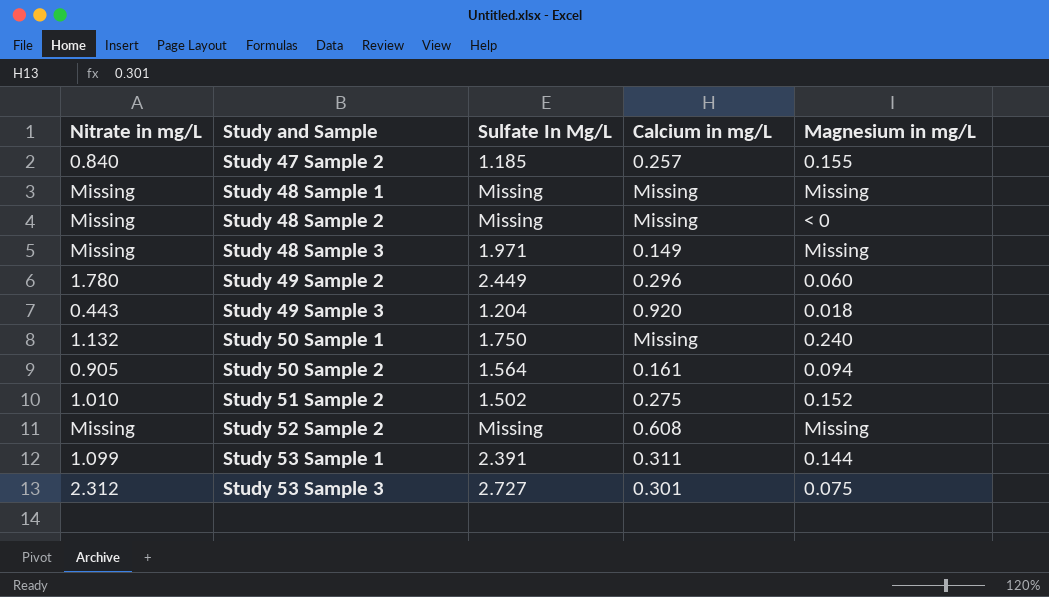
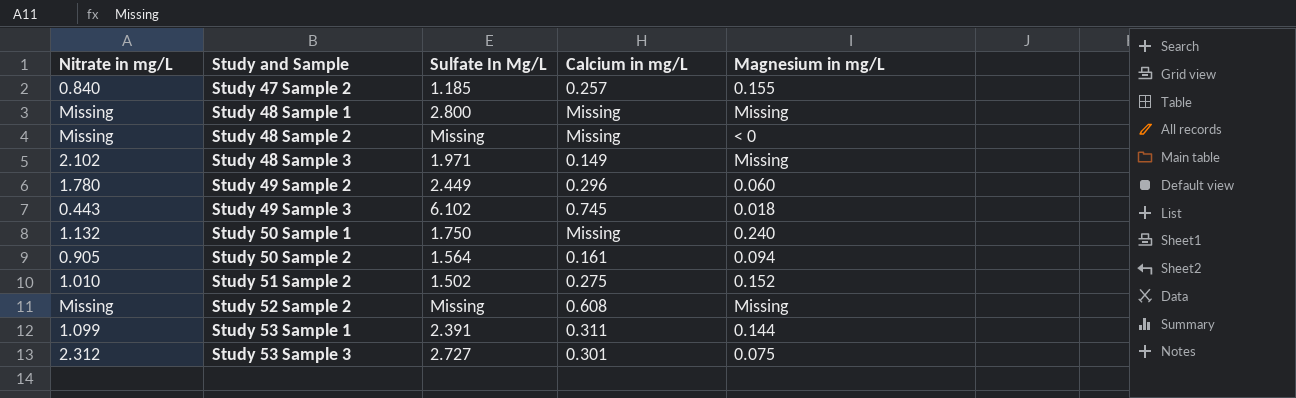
Study 48 Sample 1 | Sulfate In Mg/L: Missing -> 2.800
Study 48 Sample 3 | Nitrate in mg/L: Missing -> 2.102
Study 49 Sample 3 | Sulfate In Mg/L: 1.204 -> 6.102
Study 49 Sample 3 | Calcium in mg/L: 0.920 -> 0.745

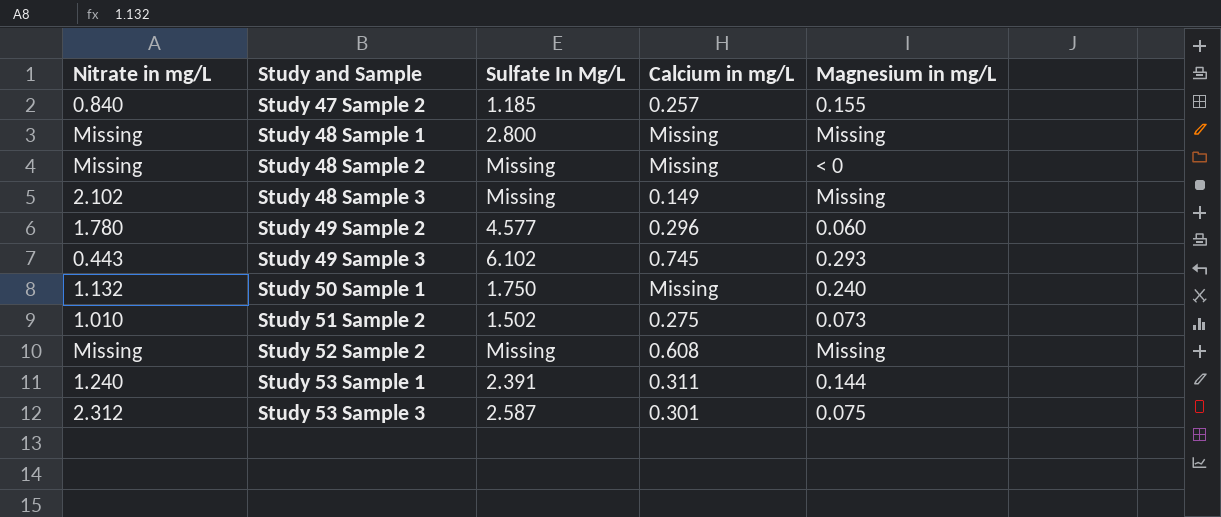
row Study 50 Sample 2: 0.905 | 1.564 | 0.161 | 0.094 -> none
Study 48 Sample 3 | Sulfate In Mg/L: 1.971 -> Missing
Study 49 Sample 2 | Sulfate In Mg/L: 2.449 -> 4.577
Study 49 Sample 3 | Magnesium in mg/L: 0.018 -> 0.293
Study 51 Sample 2 | Magnesium in mg/L: 0.152 -> 0.073
Study 53 Sample 1 | Nitrate in mg/L: 1.099 -> 1.240
Study 53 Sample 3 | Sulfate In Mg/L: 2.727 -> 2.587

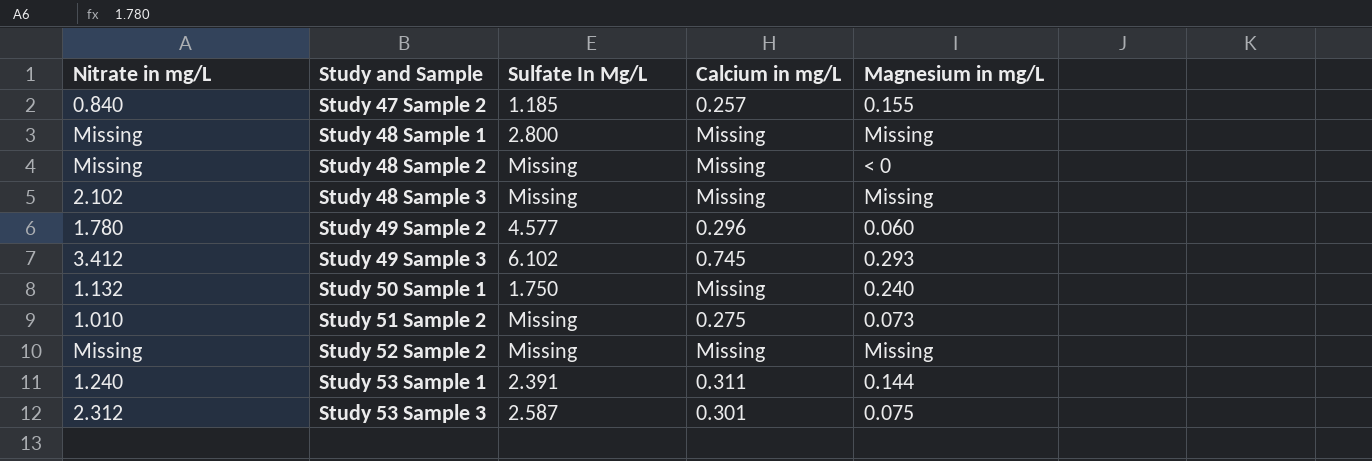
Study 48 Sample 3 | Calcium in mg/L: 0.149 -> Missing
Study 49 Sample 3 | Nitrate in mg/L: 0.443 -> 3.412
Study 51 Sample 2 | Sulfate In Mg/L: 1.502 -> Missing
Study 52 Sample 2 | Calcium in mg/L: 0.608 -> Missing

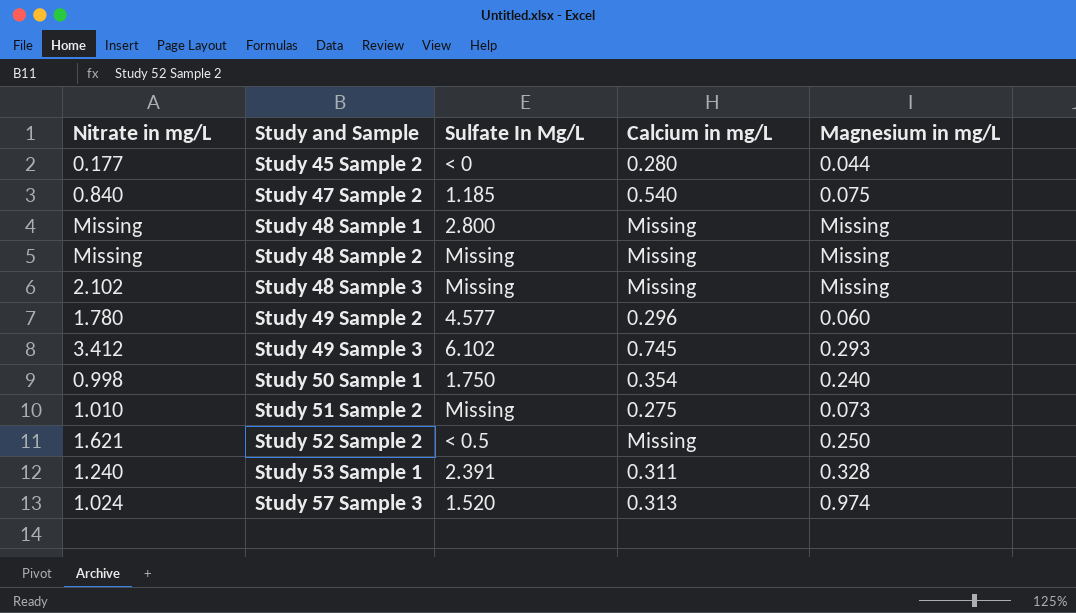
row Study 53 Sample 3: 2.312 | 2.587 | 0.301 | 0.075 -> none
row Study 45 Sample 2: none -> 0.177 | < 0 | 0.280 | 0.044
Study 47 Sample 2 | Calcium in mg/L: 0.257 -> 0.540
Study 47 Sample 2 | Magnesium in mg/L: 0.155 -> 0.075
Study 48 Sample 2 | Magnesium in mg/L: < 0 -> Missing
Study 50 Sample 1 | Nitrate in mg/L: 1.132 -> 0.998
Study 50 Sample 1 | Calcium in mg/L: Missing -> 0.354
Study 52 Sample 2 | Nitrate in mg/L: Missing -> 1.621
Study 52 Sample 2 | Sulfate In Mg/L: Missing -> < 0.5
Study 52 Sample 2 | Magnesium in mg/L: Missing -> 0.250
Study 53 Sample 1 | Magnesium in mg/L: 0.144 -> 0.328
row Study 57 Sample 3: none -> 1.024 | 1.520 | 0.313 | 0.974

